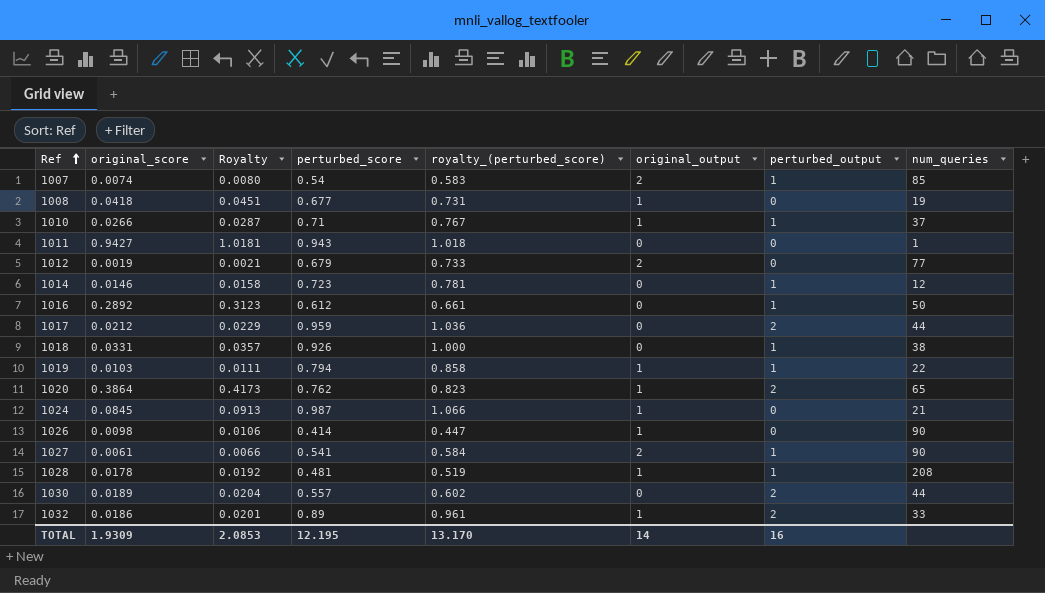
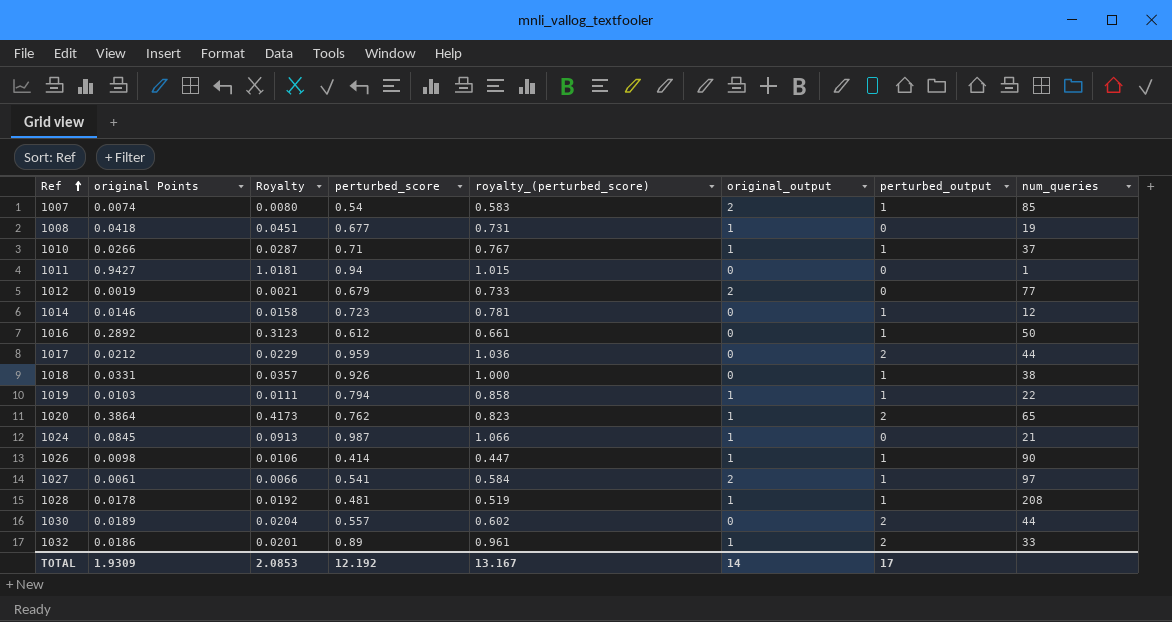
column name: original_score -> original Points
1011 | perturbed_score: 0.943 -> 0.94
1011 | royalty_(perturbed_score): 1.018 -> 1.015
1026 | perturbed_output: 0 -> 1
1027 | num_queries: 90 -> 97
TOTAL | perturbed_score: 12.195 -> 12.192
TOTAL | royalty_(perturbed_score): 13.170 -> 13.167
TOTAL | perturbed_output: 16 -> 17

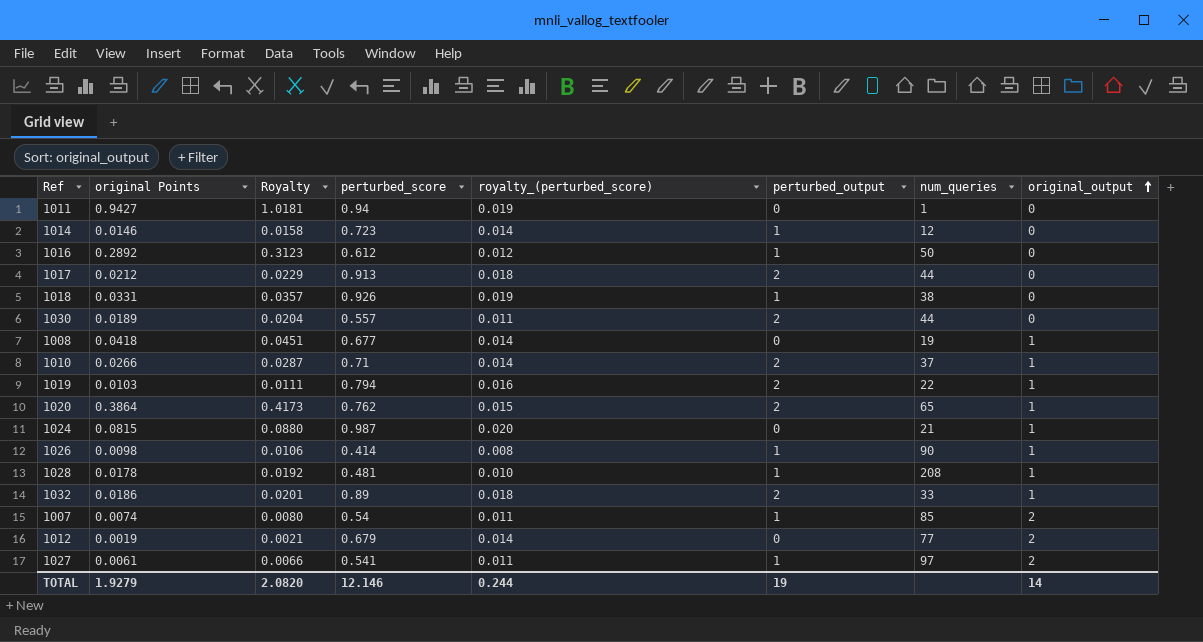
row order: Ref ascending -> original_output ascending
column royalty_(perturbed_score) | formula: [perturbed_score] * 1.08 -> [perturbed_score] * 0.02
column original_output | position: 6 -> 8
1017 | perturbed_score: 0.959 -> 0.913
1010 | perturbed_output: 1 -> 2
1019 | perturbed_output: 1 -> 2
1024 | original Points: 0.0845 -> 0.0815
1024 | Royalty: 0.0913 -> 0.0880
TOTAL | original Points: 1.9309 -> 1.9279
TOTAL | Royalty: 2.0853 -> 2.0820
TOTAL | perturbed_score: 12.192 -> 12.146
TOTAL | royalty_(perturbed_score): 13.167 -> 0.244
TOTAL | perturbed_output: 17 -> 19

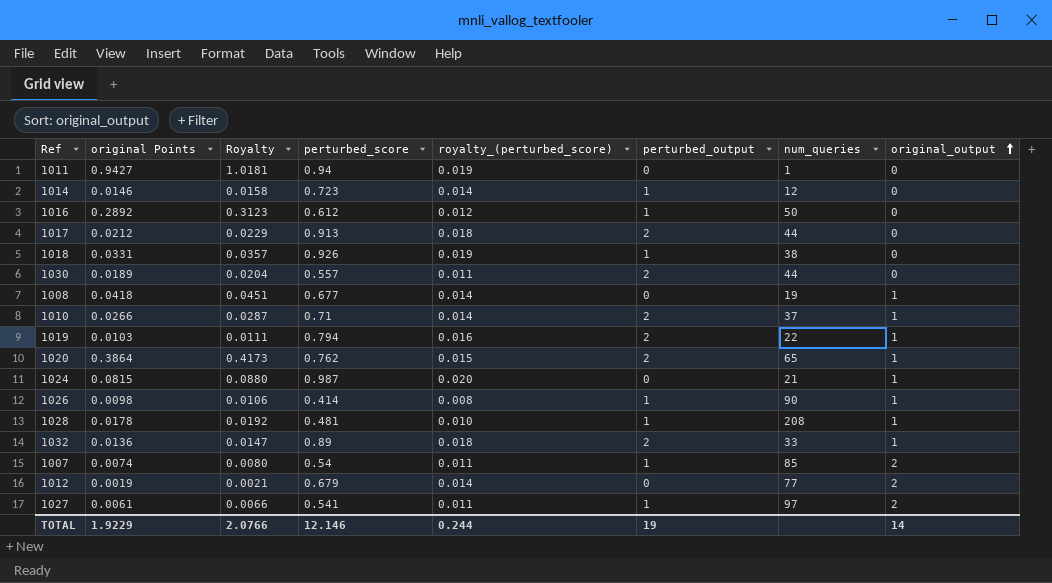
1032 | original Points: 0.0186 -> 0.0136
1032 | Royalty: 0.0201 -> 0.0147
TOTAL | original Points: 1.9279 -> 1.9229
TOTAL | Royalty: 2.0820 -> 2.0766

